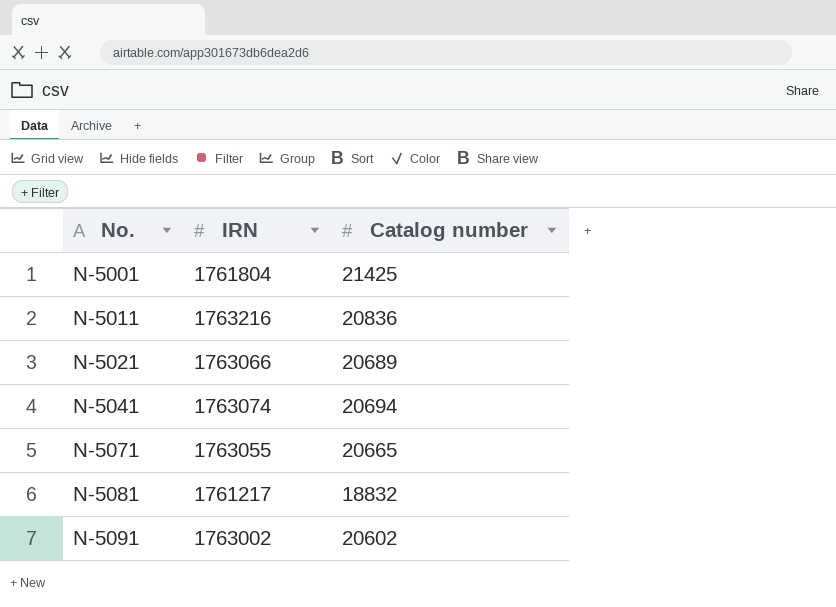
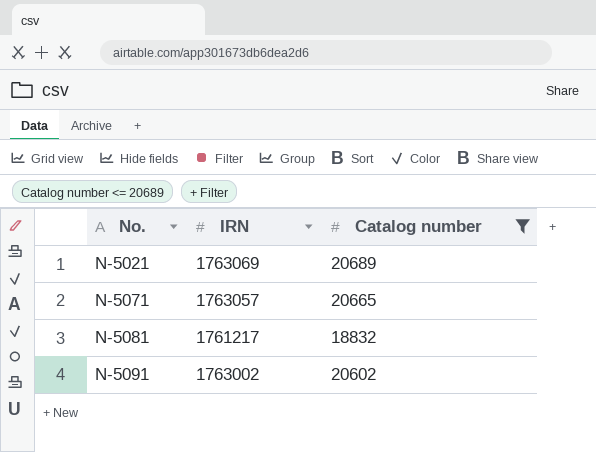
filter: none -> Catalog number <= 20689
N-5021 | IRN: 1763066 -> 1763069
N-5071 | IRN: 1763055 -> 1763057

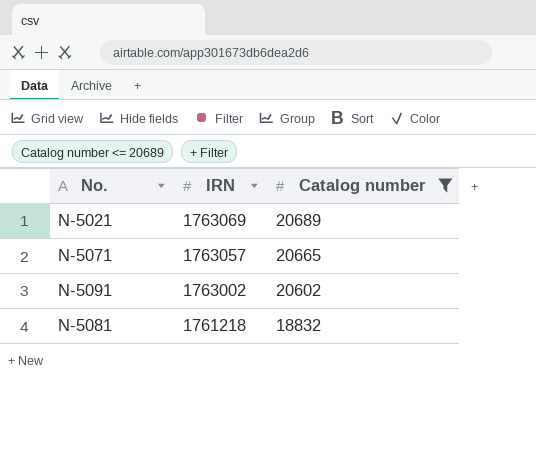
row order: No. ascending -> IRN descending
N-5081 | IRN: 1761217 -> 1761218

